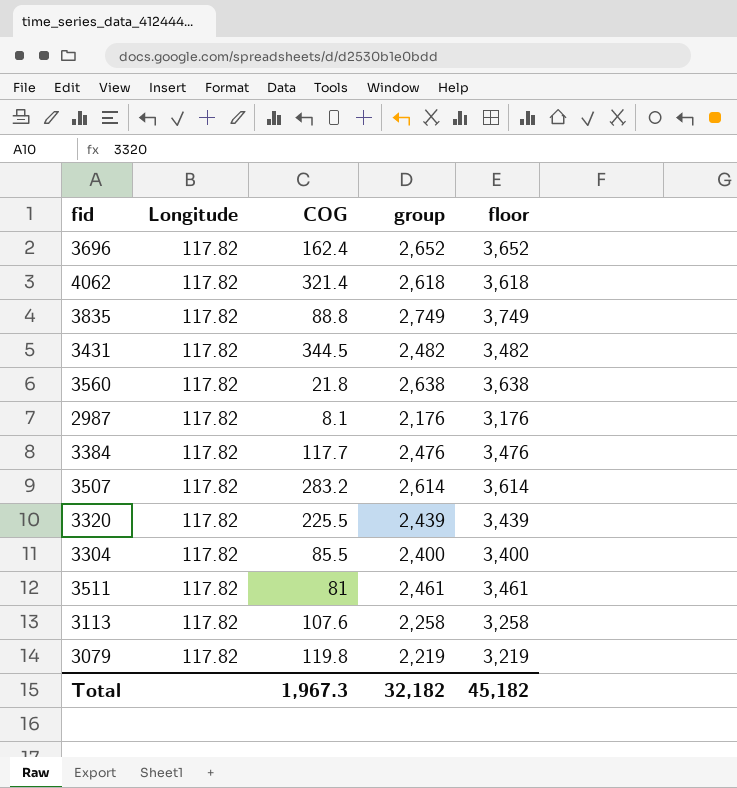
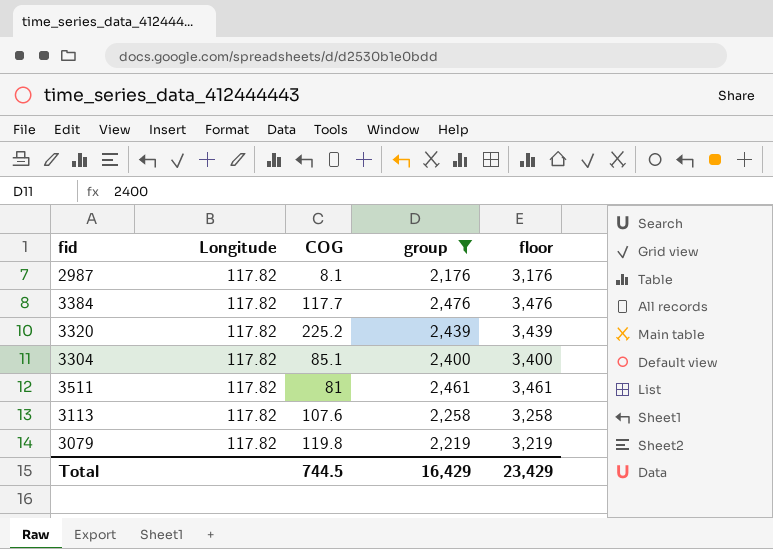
filter: none -> group <= 2,476
3320 | COG: 225.5 -> 225.2
3304 | COG: 85.5 -> 85.1
Total | COG: 1,967.3 -> 744.5
Total | group: 32,182 -> 16,429
Total | floor: 45,182 -> 23,429

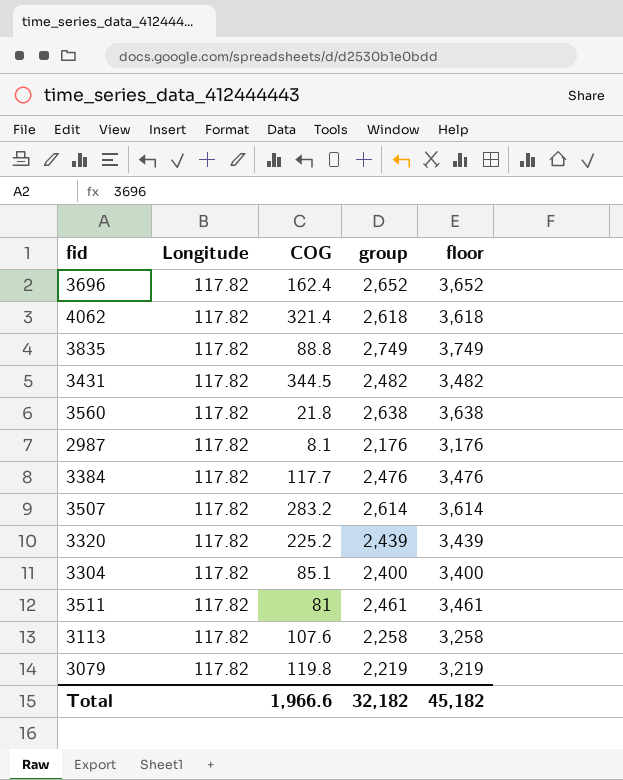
filter: group <= 2,476 -> none
Total | COG: 744.5 -> 1,966.6
Total | group: 16,429 -> 32,182
Total | floor: 23,429 -> 45,182

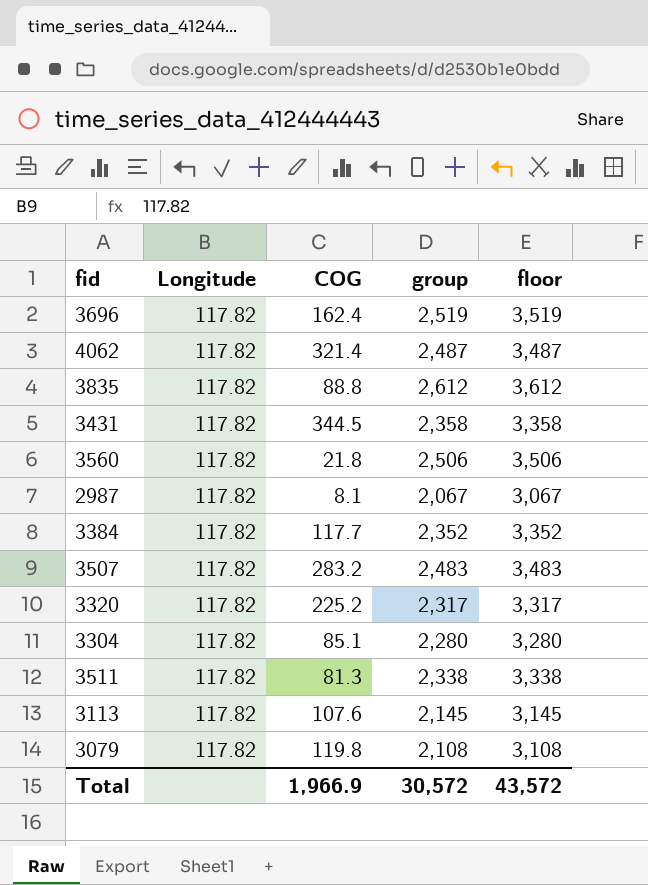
3696 | group: 2,652 -> 2,519
3696 | floor: 3,652 -> 3,519
4062 | group: 2,618 -> 2,487
4062 | floor: 3,618 -> 3,487
3835 | group: 2,749 -> 2,612
3835 | floor: 3,749 -> 3,612
3431 | group: 2,482 -> 2,358
3431 | floor: 3,482 -> 3,358
3560 | group: 2,638 -> 2,506
3560 | floor: 3,638 -> 3,506
2987 | group: 2,176 -> 2,067
2987 | floor: 3,176 -> 3,067
3384 | group: 2,476 -> 2,352
3384 | floor: 3,476 -> 3,352
3507 | group: 2,614 -> 2,483
3507 | floor: 3,614 -> 3,483
3320 | group: 2,439 -> 2,317
3320 | floor: 3,439 -> 3,317
3304 | group: 2,400 -> 2,280
3304 | floor: 3,400 -> 3,280
3511 | COG: 81 -> 81.3
3511 | group: 2,461 -> 2,338
3511 | floor: 3,461 -> 3,338
3113 | group: 2,258 -> 2,145
3113 | floor: 3,258 -> 3,145
3079 | group: 2,219 -> 2,108
3079 | floor: 3,219 -> 3,108
Total | COG: 1,966.6 -> 1,966.9
Total | group: 32,182 -> 30,572
Total | floor: 45,182 -> 43,572

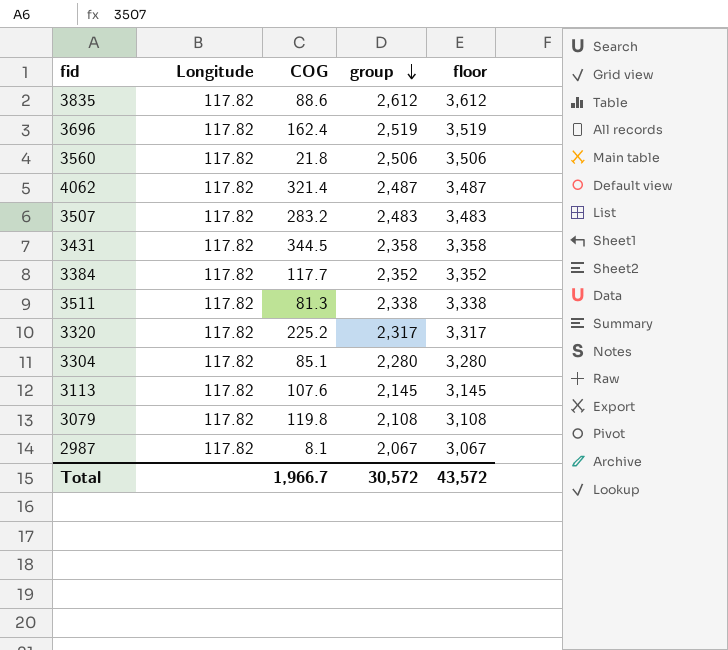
row order: none -> group descending
3835 | COG: 88.8 -> 88.6
Total | COG: 1,966.9 -> 1,966.7

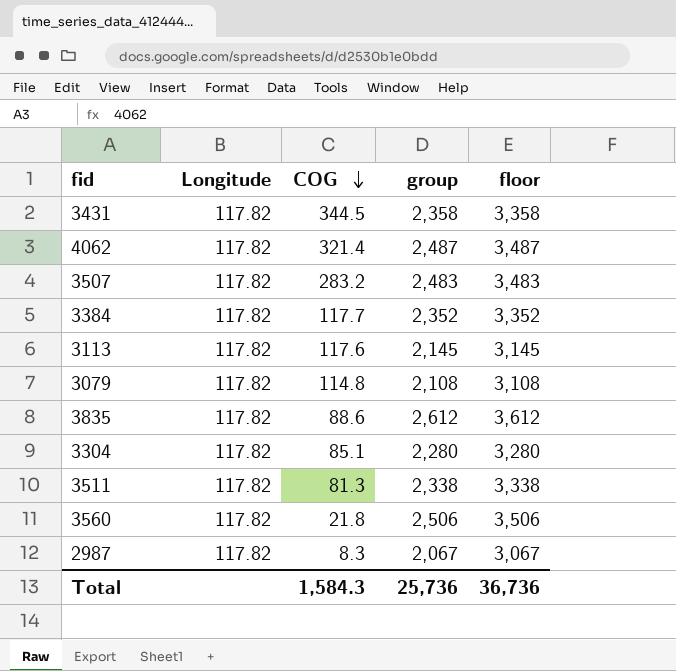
row order: group descending -> COG descending
row 3696: 117.82 | 162.4 | 2,519 | 3,519 -> none
row 3320: 117.82 | 225.2 | 2,317 | 3,317 -> none
3113 | COG: 107.6 -> 117.6
3079 | COG: 119.8 -> 114.8
2987 | COG: 8.1 -> 8.3
Total | COG: 1,966.7 -> 1,584.3
Total | group: 30,572 -> 25,736
Total | floor: 43,572 -> 36,736

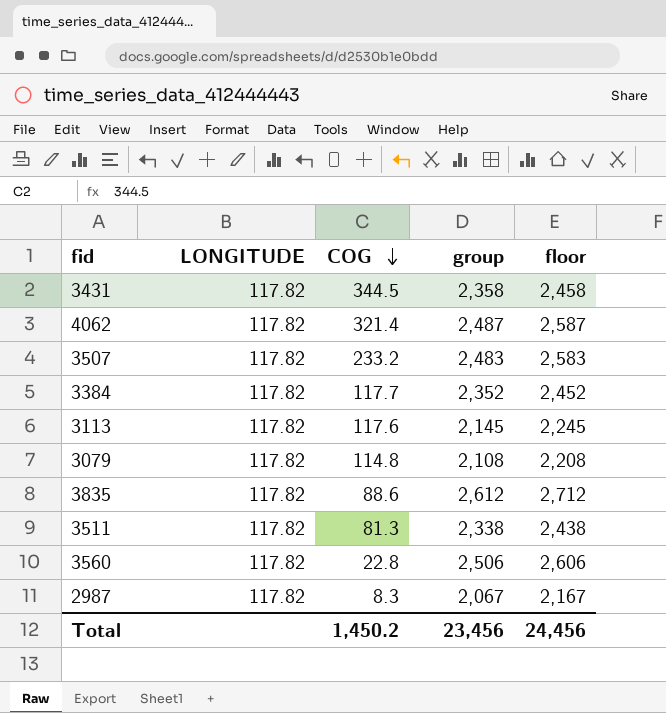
column name: Longitude -> LONGITUDE
column floor | formula: [group] + 1000 -> [group] + 100
row 3304: 117.82 | 85.1 | 2,280 | 3,280 -> none
3507 | COG: 283.2 -> 233.2
3560 | COG: 21.8 -> 22.8
Total | COG: 1,584.3 -> 1,450.2
Total | group: 25,736 -> 23,456
Total | floor: 36,736 -> 24,456

